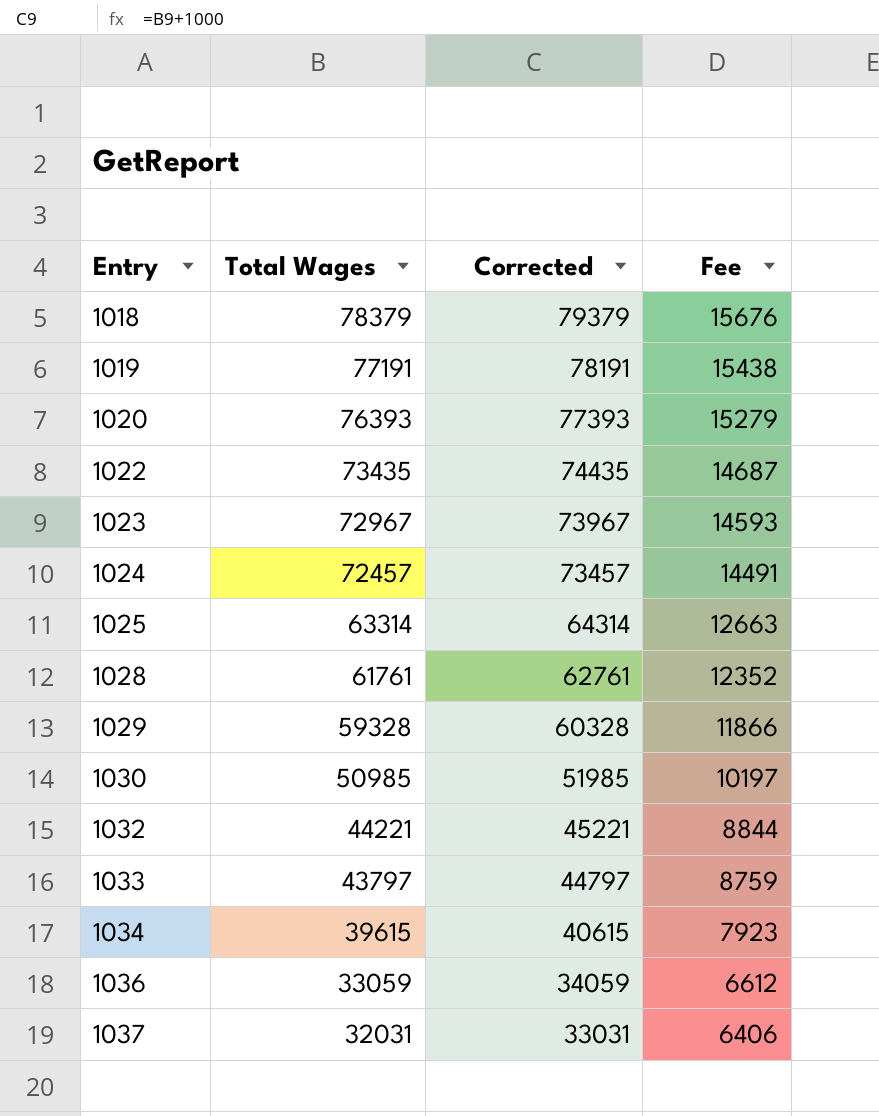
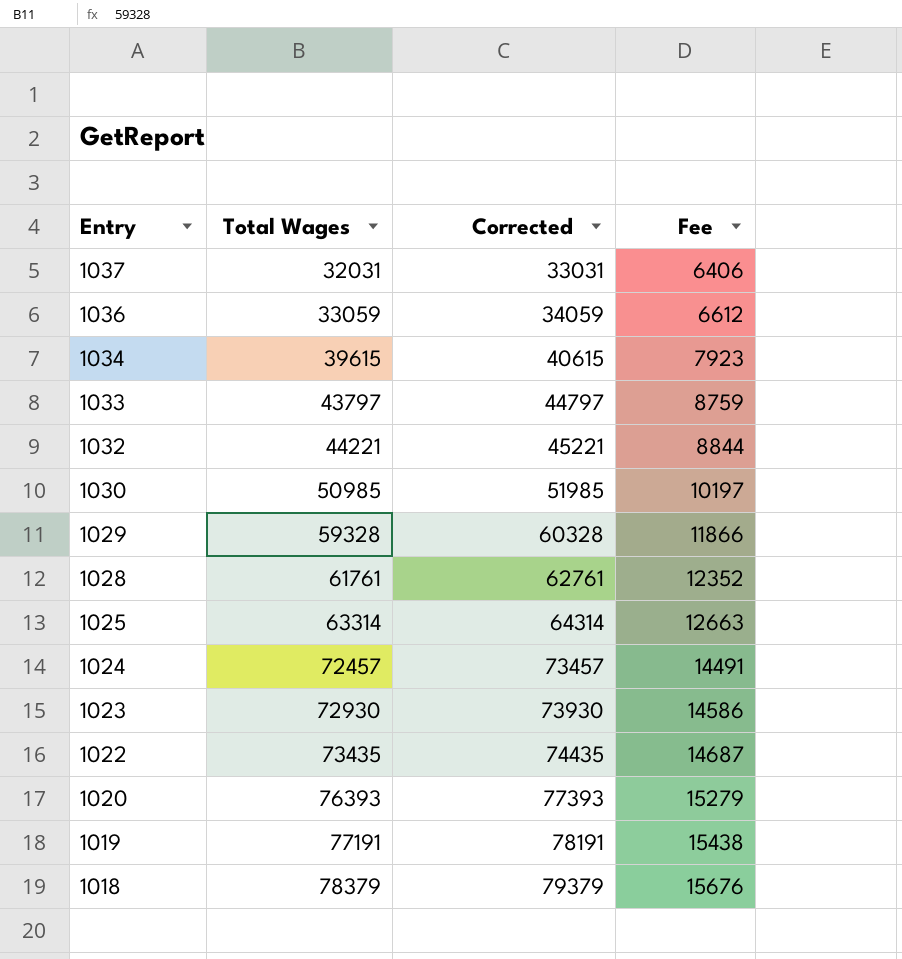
row order: Entry ascending -> Entry descending
1023 | Total Wages: 72967 -> 72930
1023 | Corrected: 73967 -> 73930
1023 | Fee: 14593 -> 14586

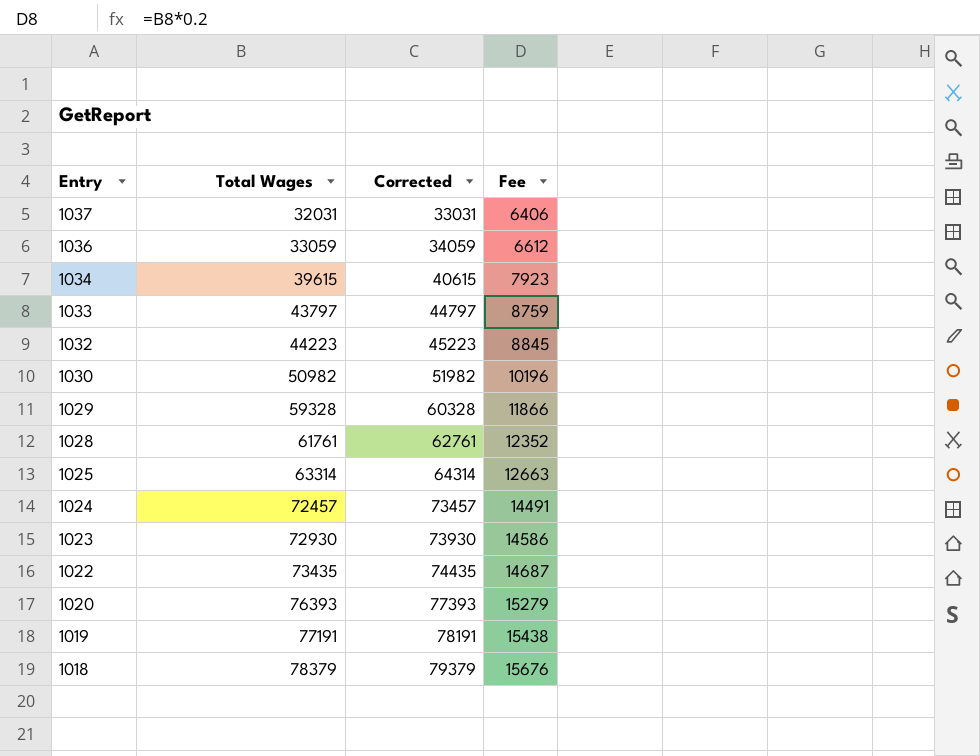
1032 | Total Wages: 44221 -> 44223
1032 | Corrected: 45221 -> 45223
1032 | Fee: 8844 -> 8845
1030 | Total Wages: 50985 -> 50982
1030 | Corrected: 51985 -> 51982
1030 | Fee: 10197 -> 10196

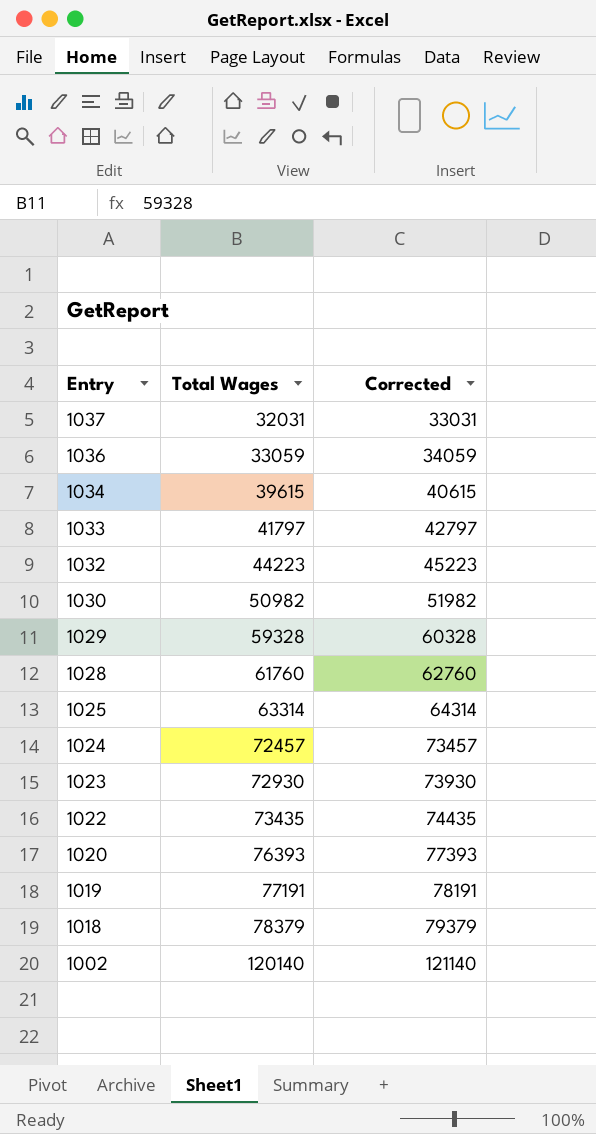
column Fee | formula: [Total Wages] * 0.2 -> none
1033 | Total Wages: 43797 -> 41797
1033 | Corrected: 44797 -> 42797
1028 | Total Wages: 61761 -> 61760
1028 | Corrected: 62761 -> 62760
row 1002: none -> 120140 | 121140

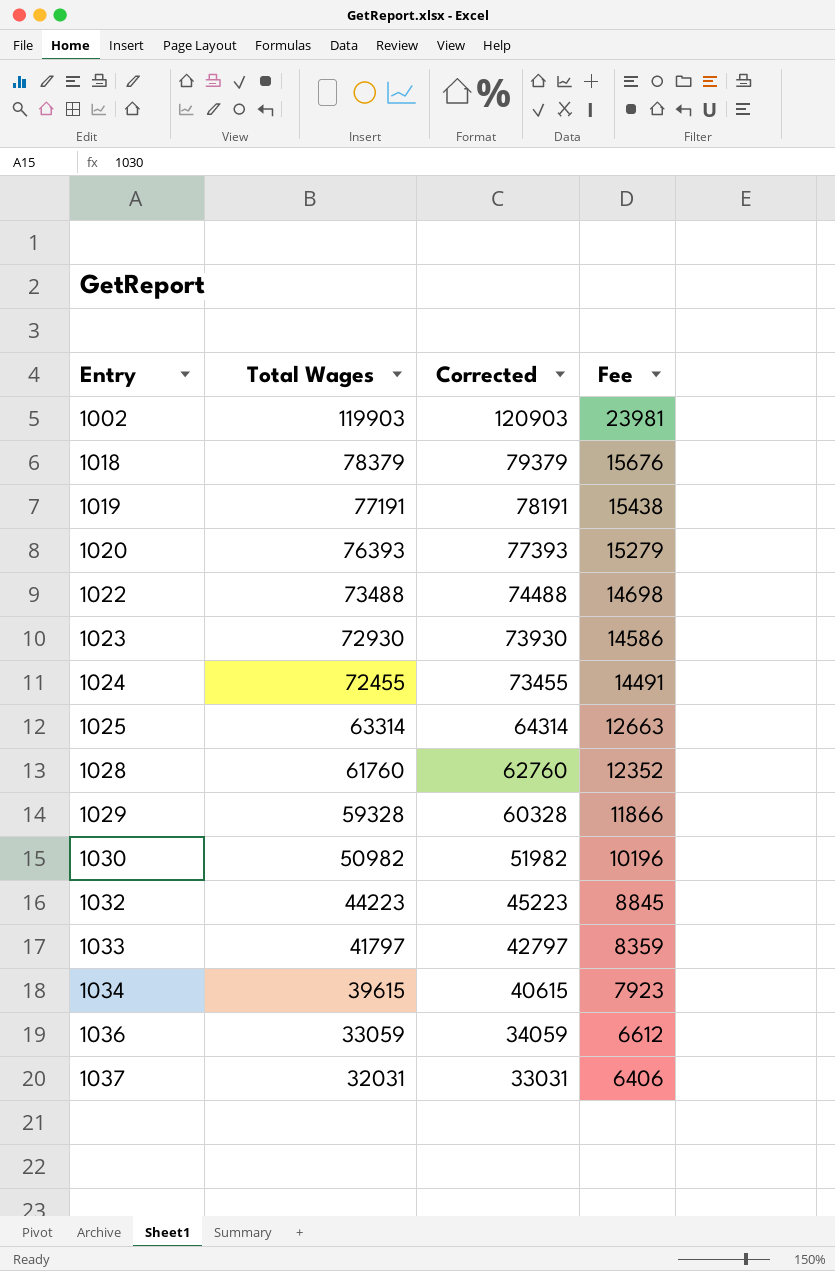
row order: Entry descending -> Entry ascending
column Fee | formula: none -> [Total Wages] * 0.2
1002 | Total Wages: 120140 -> 119903
1002 | Corrected: 121140 -> 120903
1022 | Total Wages: 73435 -> 73488
1022 | Corrected: 74435 -> 74488
1024 | Total Wages: 72457 -> 72455
1024 | Corrected: 73457 -> 73455

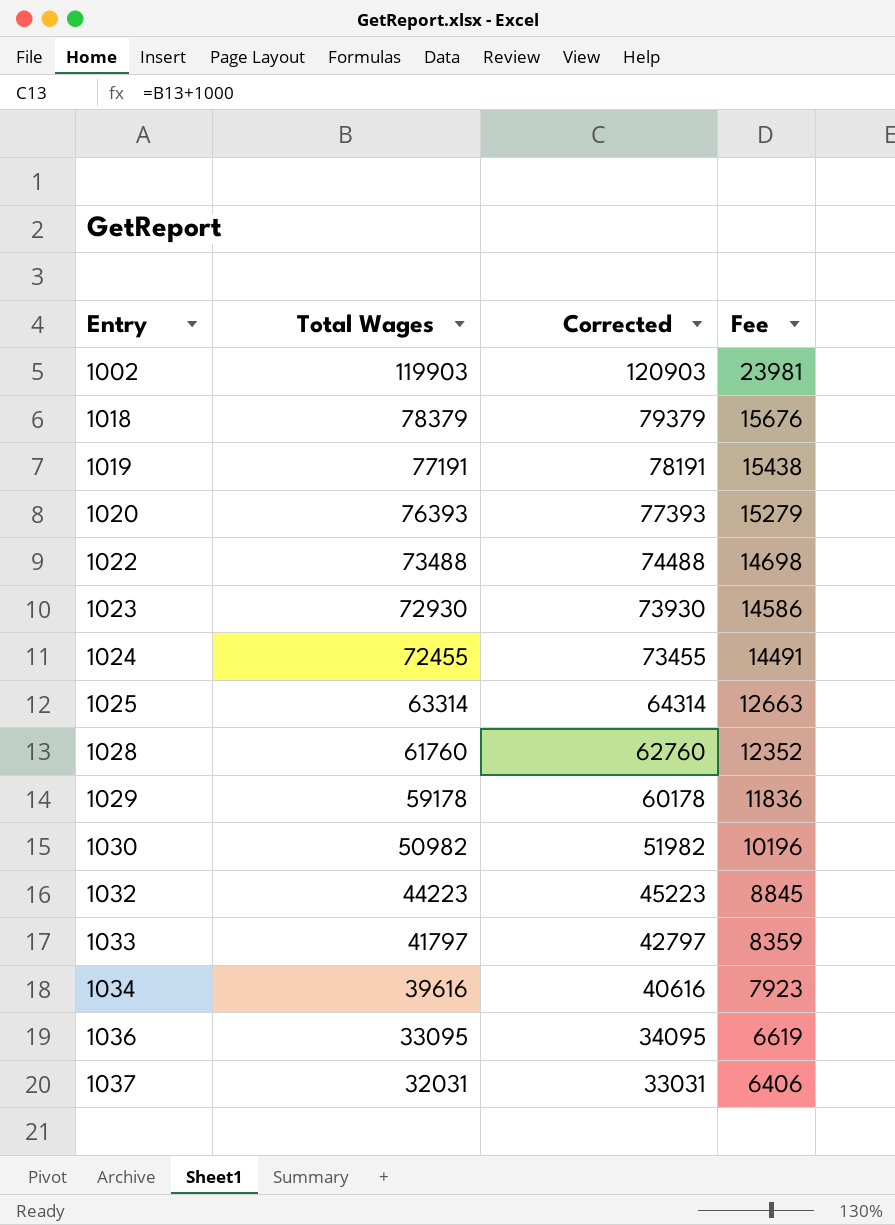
1029 | Total Wages: 59328 -> 59178
1029 | Corrected: 60328 -> 60178
1029 | Fee: 11866 -> 11836
1034 | Total Wages: 39615 -> 39616
1034 | Corrected: 40615 -> 40616
1036 | Total Wages: 33059 -> 33095
1036 | Corrected: 34059 -> 34095
1036 | Fee: 6612 -> 6619

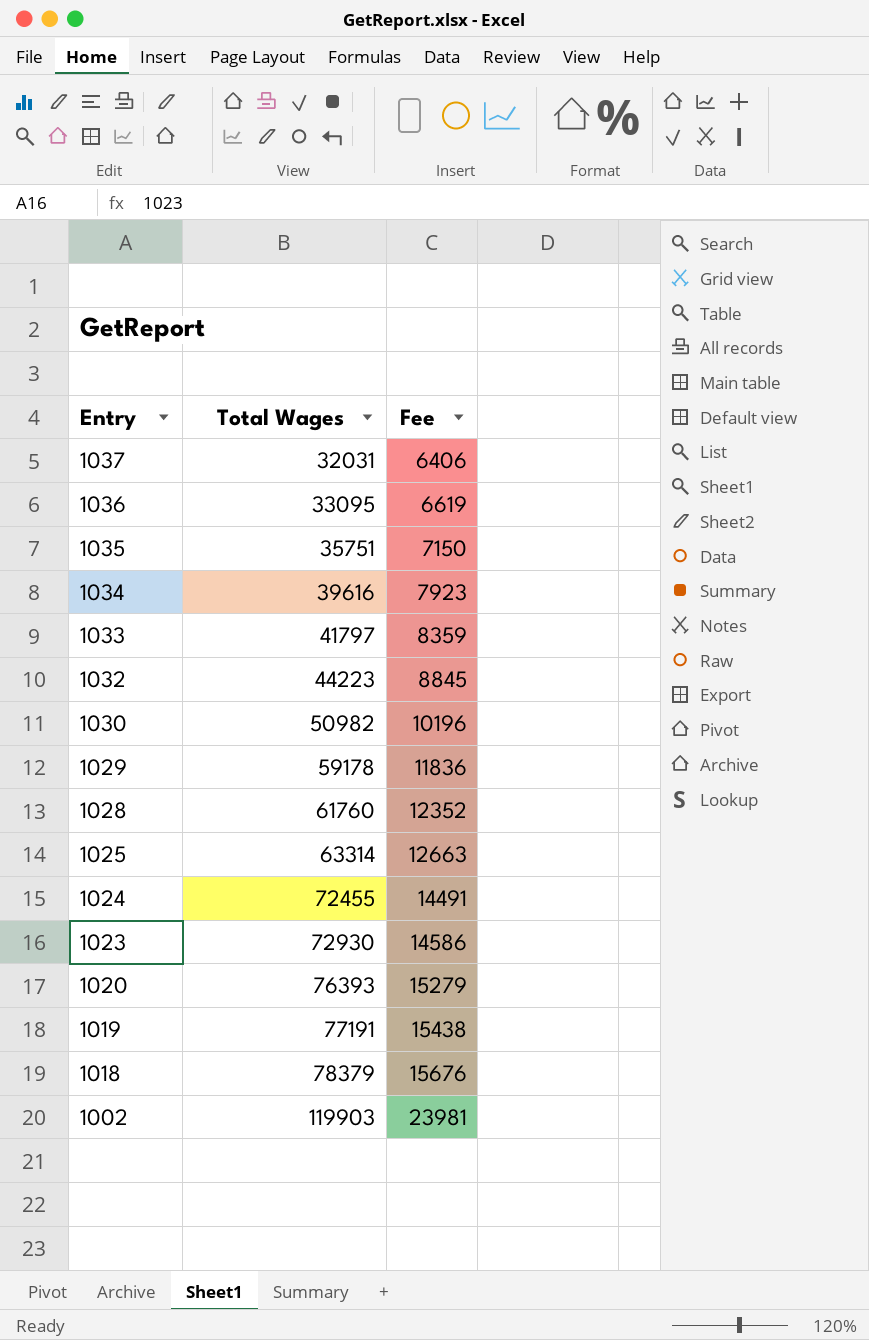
row order: Entry ascending -> Entry descending
column Corrected | formula: [Total Wages] + 1000 -> none
row 1022: 73488 | 74488 | 14698 -> none
row 1035: none -> 35751 | 7150

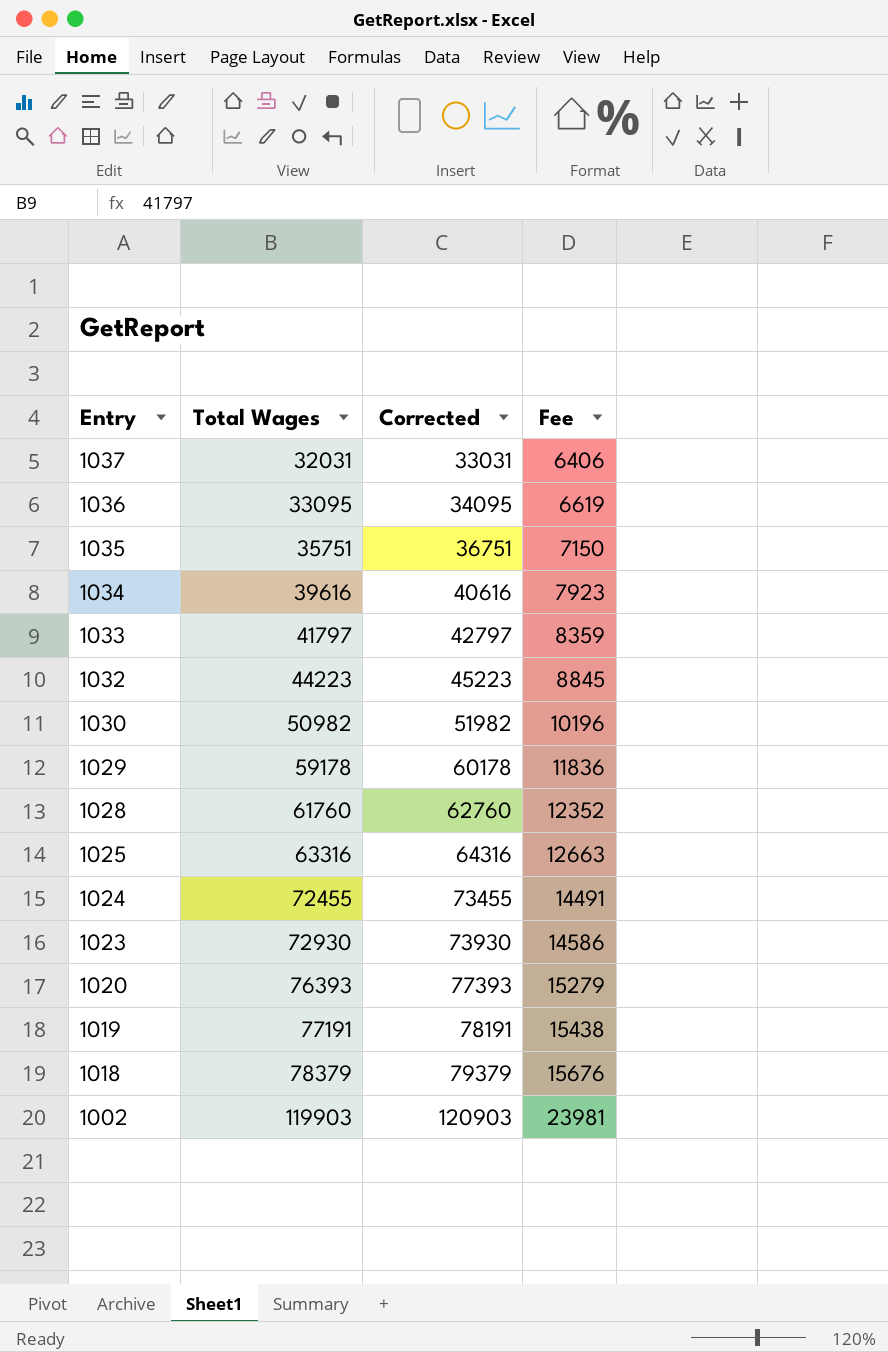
column Corrected | formula: none -> [Total Wages] + 1000
1025 | Total Wages: 63314 -> 63316

